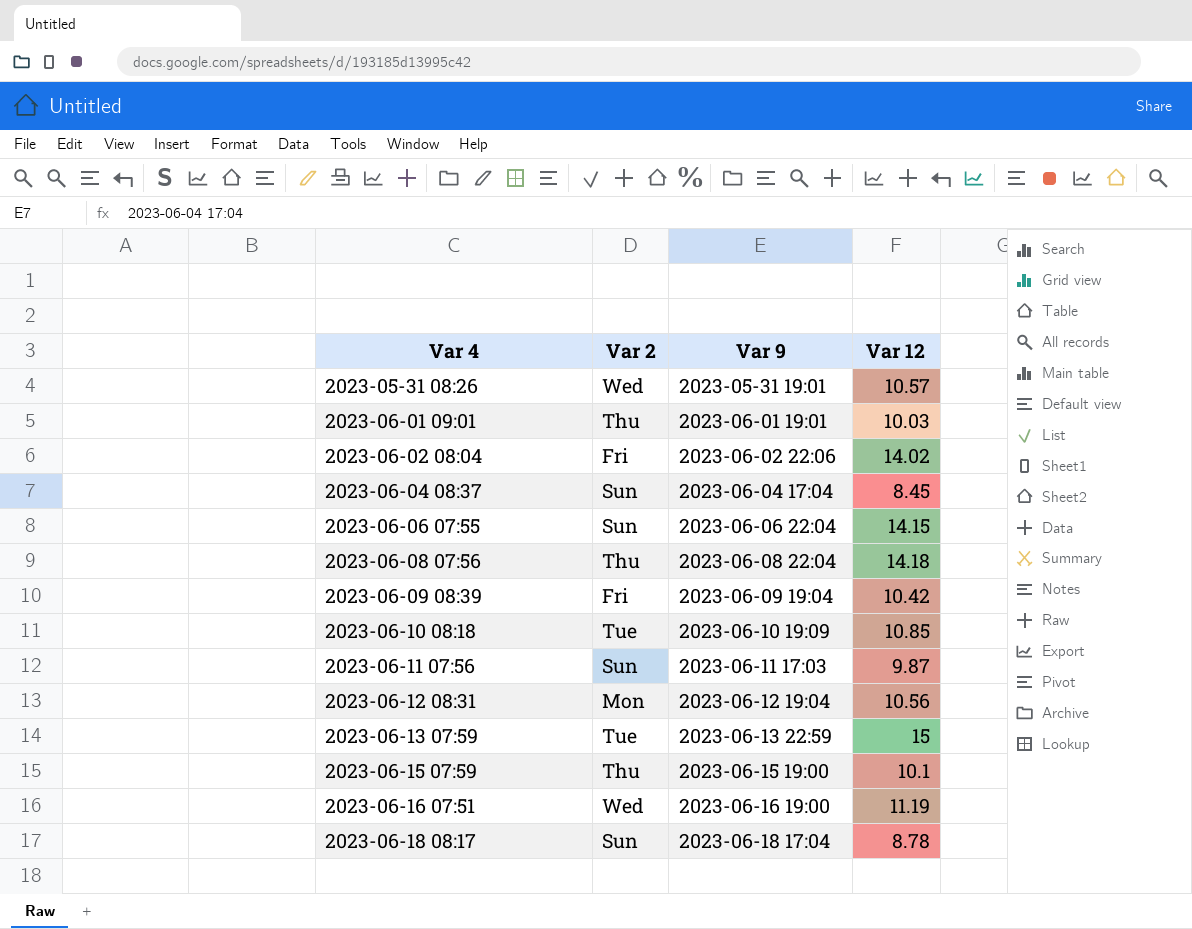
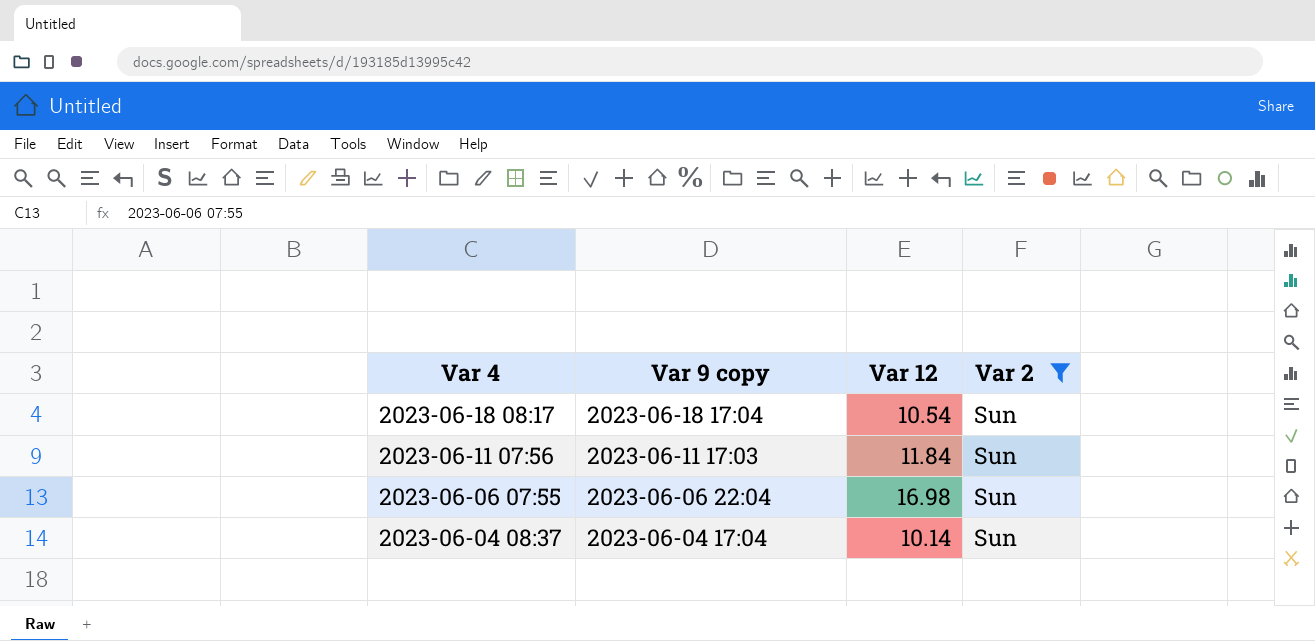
filter: none -> Var 2 = Sun
row order: Var 4 ascending -> Var 4 descending
column name: Var 9 -> Var 9 copy
column Var 2 | position: 2 -> 4
2023-06-18 08:17 | Var 12: 8.78 -> 10.54
2023-06-11 07:56 | Var 12: 9.87 -> 11.84
2023-06-06 07:55 | Var 12: 14.15 -> 16.98
2023-06-04 08:37 | Var 12: 8.45 -> 10.14

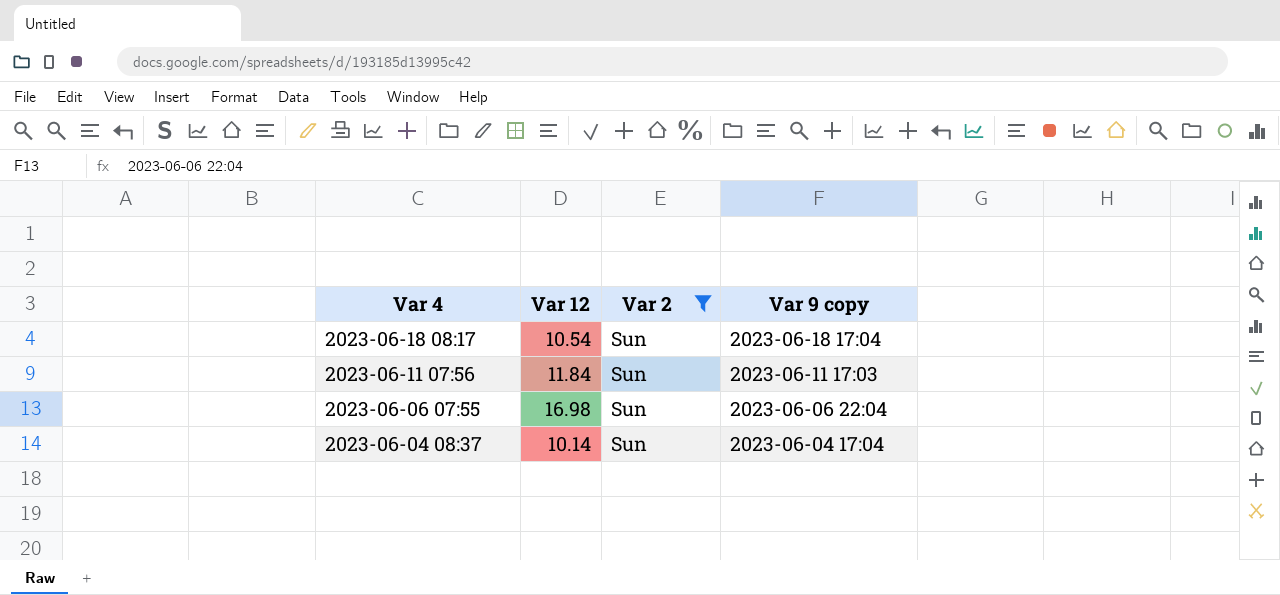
column Var 9 copy | position: 2 -> 4

